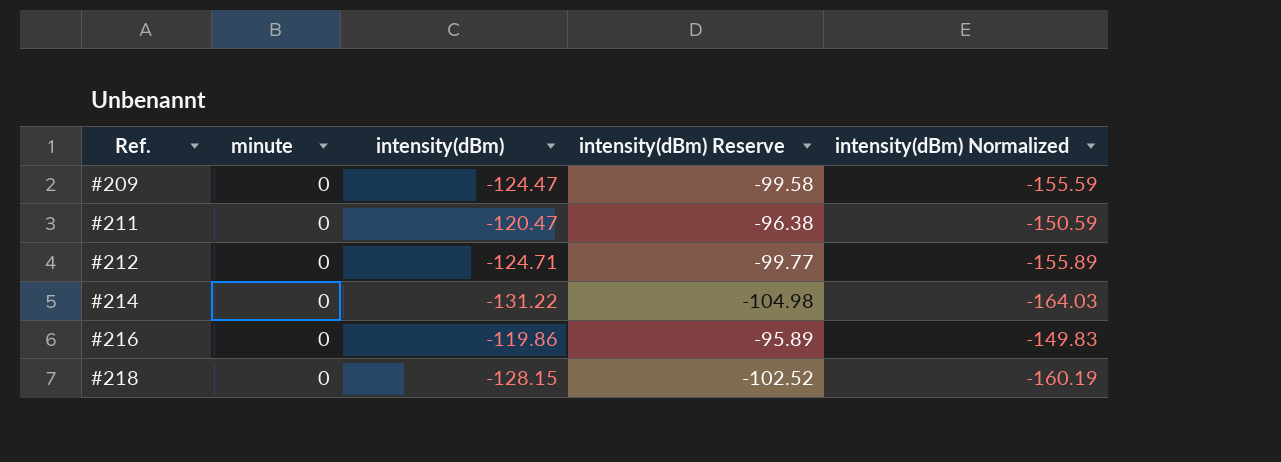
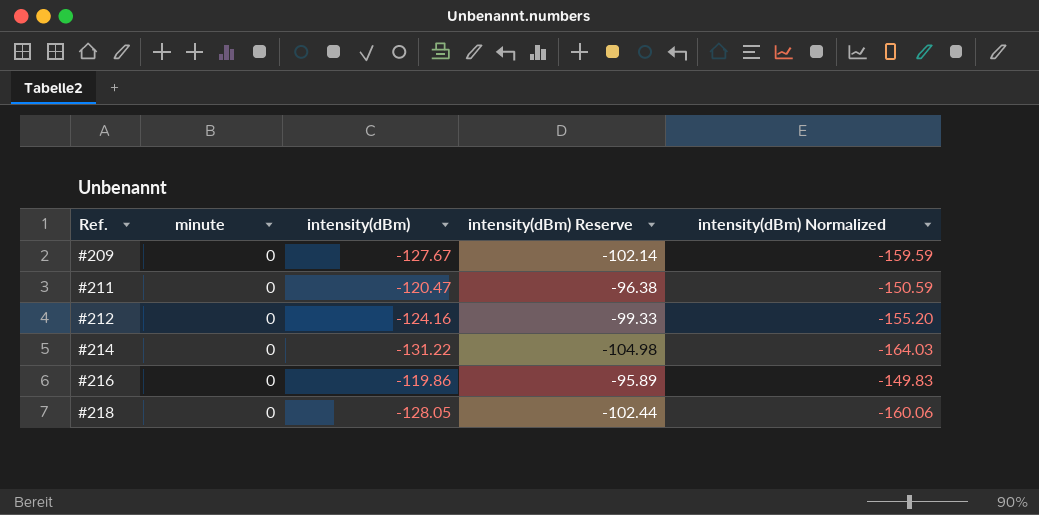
#209 | intensity(dBm): -124.47 -> -127.67
#209 | intensity(dBm) Reserve: -99.58 -> -102.14
#209 | intensity(dBm) Normalized: -155.59 -> -159.59
#212 | intensity(dBm): -124.71 -> -124.16
#212 | intensity(dBm) Reserve: -99.77 -> -99.33
#212 | intensity(dBm) Normalized: -155.89 -> -155.20
#218 | intensity(dBm): -128.15 -> -128.05
#218 | intensity(dBm) Reserve: -102.52 -> -102.44
#218 | intensity(dBm) Normalized: -160.19 -> -160.06

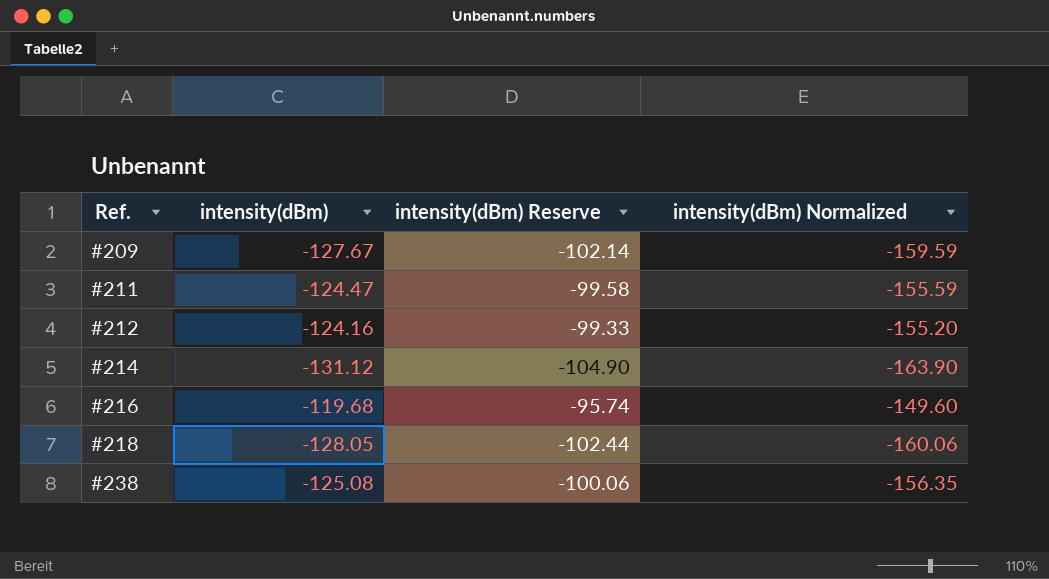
column minute | position: 2 -> none
#211 | intensity(dBm): -120.47 -> -124.47
#211 | intensity(dBm) Reserve: -96.38 -> -99.58
#211 | intensity(dBm) Normalized: -150.59 -> -155.59
#214 | intensity(dBm): -131.22 -> -131.12
#214 | intensity(dBm) Reserve: -104.98 -> -104.90
#214 | intensity(dBm) Normalized: -164.03 -> -163.90
#216 | intensity(dBm): -119.86 -> -119.68
#216 | intensity(dBm) Reserve: -95.89 -> -95.74
#216 | intensity(dBm) Normalized: -149.83 -> -149.60
row #238: none -> -125.08 | -100.06 | -156.35

